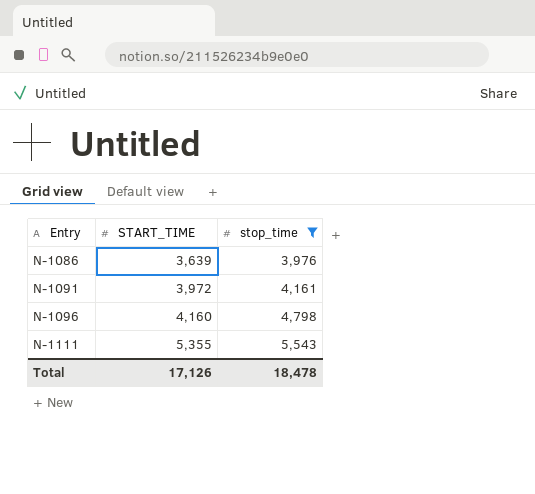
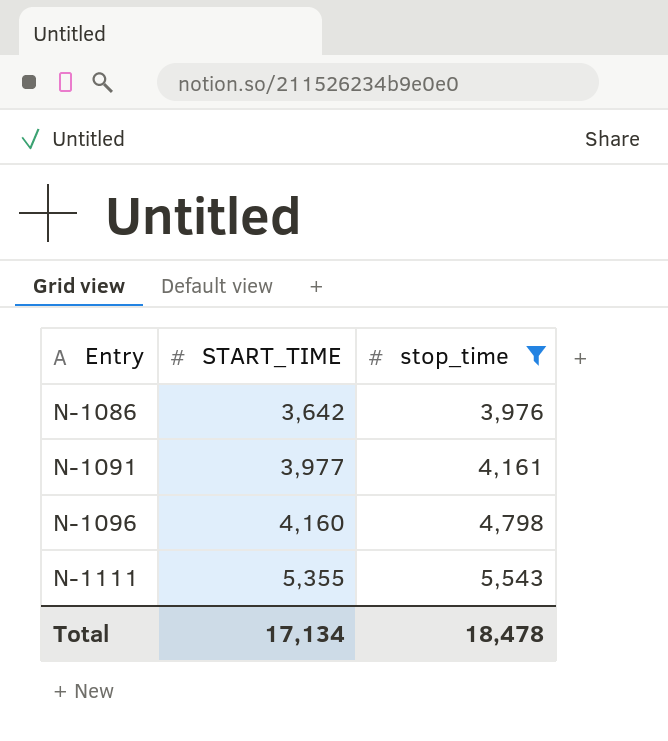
N-1086 | START_TIME: 3,639 -> 3,642
N-1091 | START_TIME: 3,972 -> 3,977
Total | START_TIME: 17,126 -> 17,134

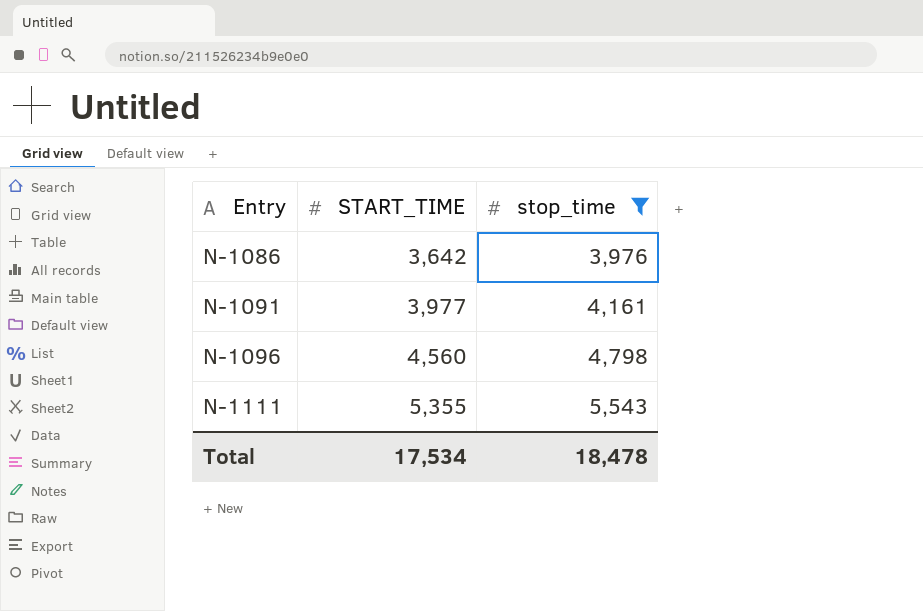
N-1096 | START_TIME: 4,160 -> 4,560
Total | START_TIME: 17,134 -> 17,534

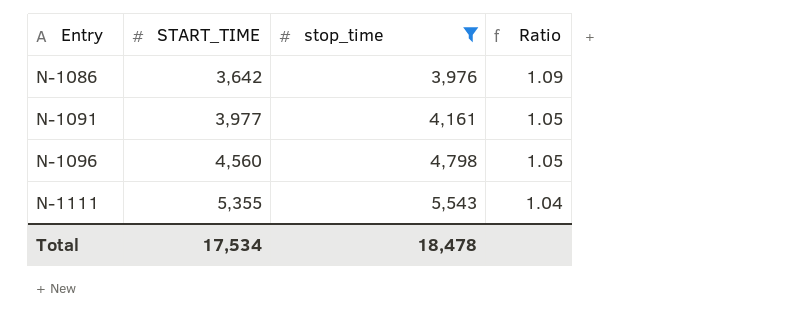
column Ratio | formula: none -> [stop_time] / [START_TIME]

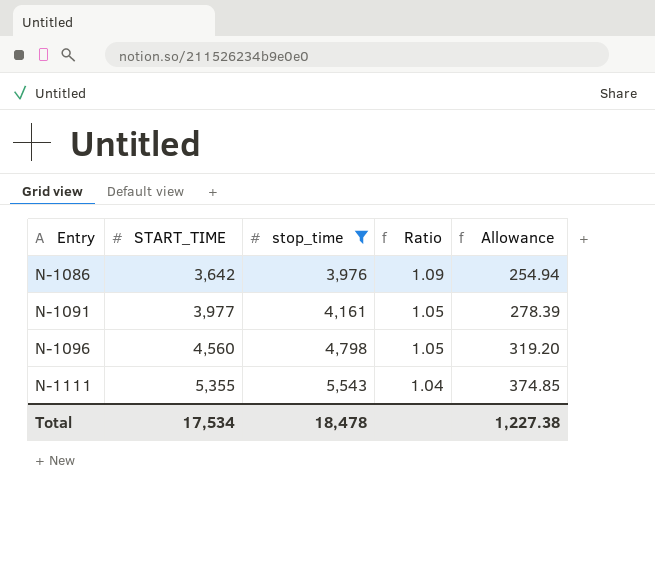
column Allowance | formula: none -> [START_TIME] * 0.07

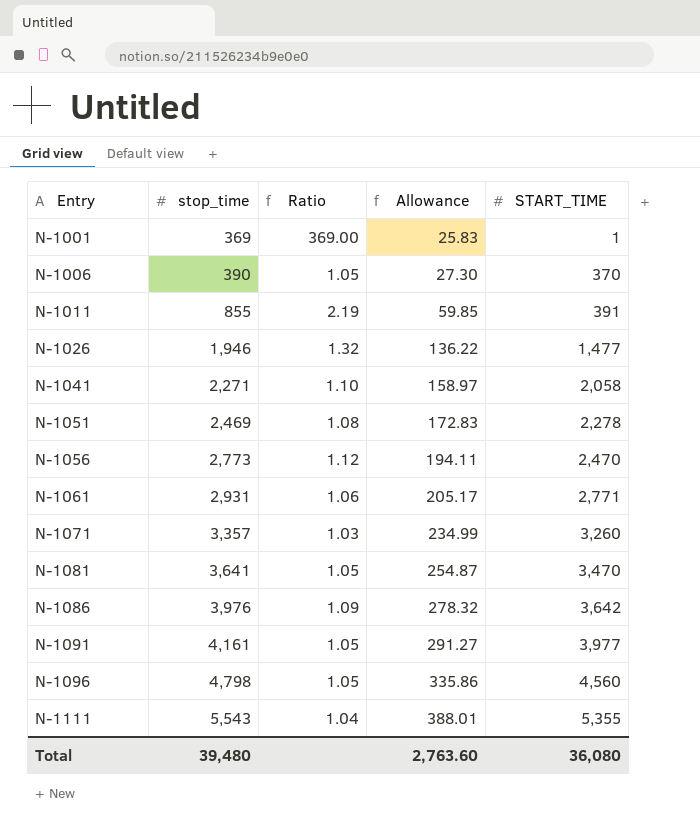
filter: stop_time >= 3,976 -> none
column Allowance | formula: [START_TIME] * 0.07 -> [stop_time] * 0.07
column START_TIME | position: 2 -> 5
Total | stop_time: 18,478 -> 39,480
Total | Allowance: 1,227.38 -> 2,763.60
Total | START_TIME: 17,534 -> 36,080

